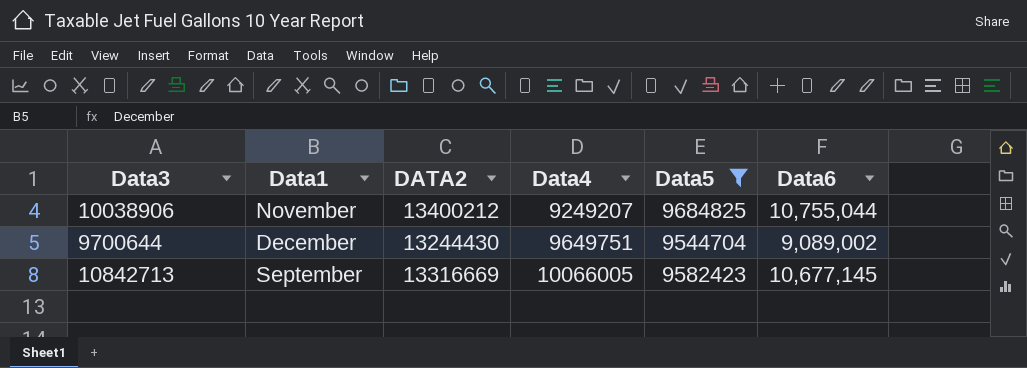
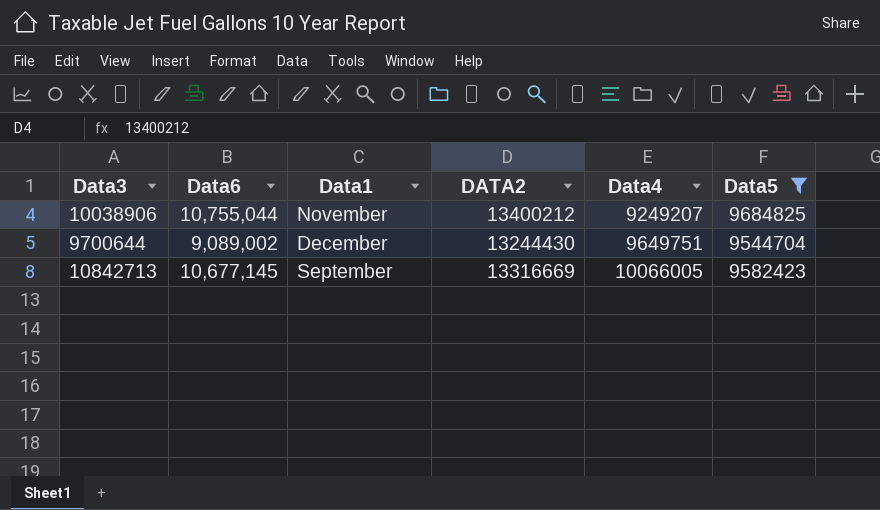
column Data6 | position: 6 -> 2

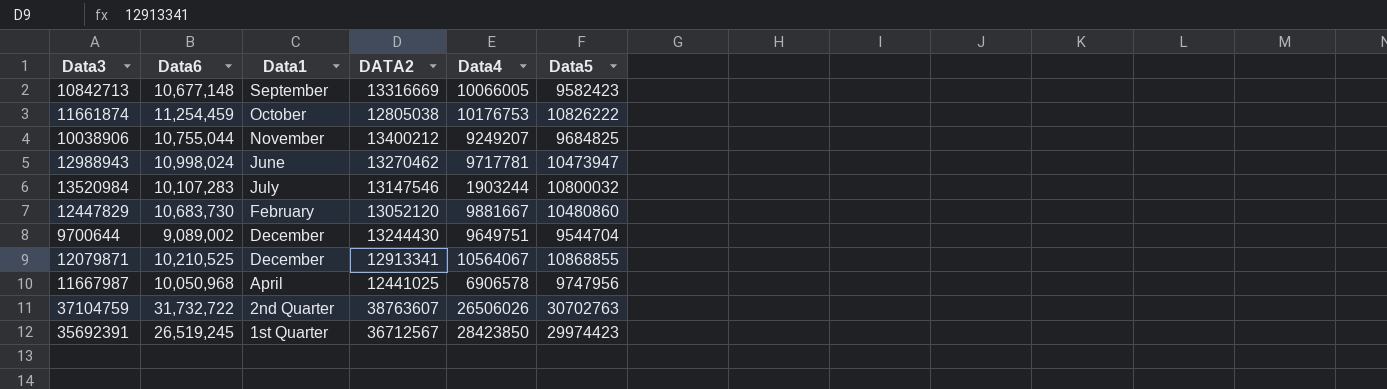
filter: Data5 <= 9684825 -> none
row order: Data4 ascending -> Data1 descending
10842713 | Data6: 10,677,145 -> 10,677,148

